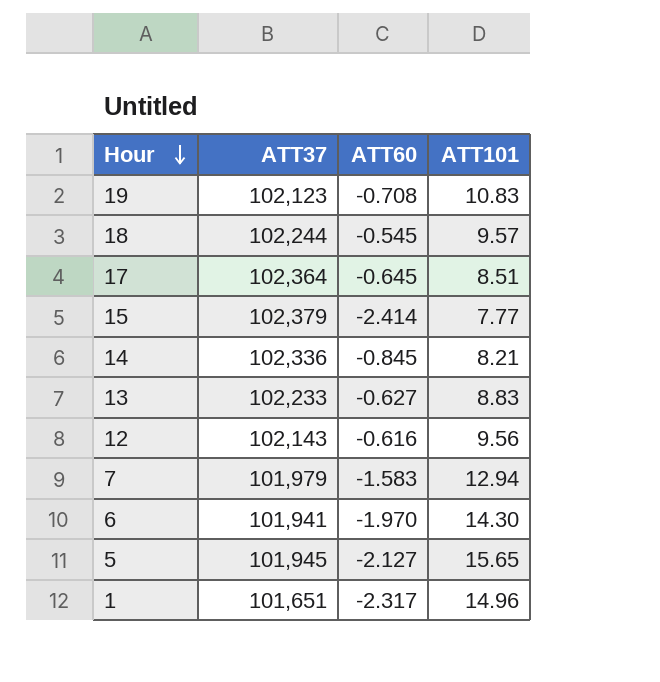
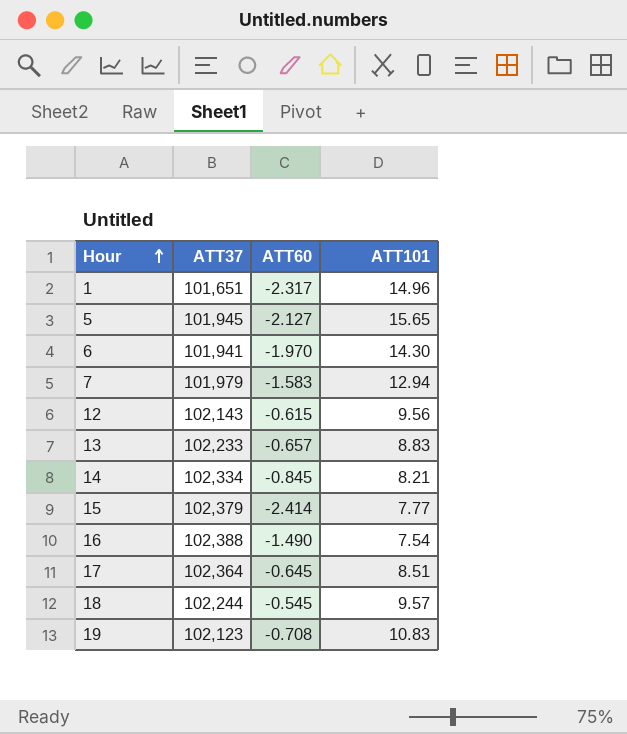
row order: Hour descending -> Hour ascending
12 | ATT60: -0.616 -> -0.615
13 | ATT60: -0.627 -> -0.657
14 | ATT37: 102,336 -> 102,334
row 16: none -> 102,388 | -1.490 | 7.54

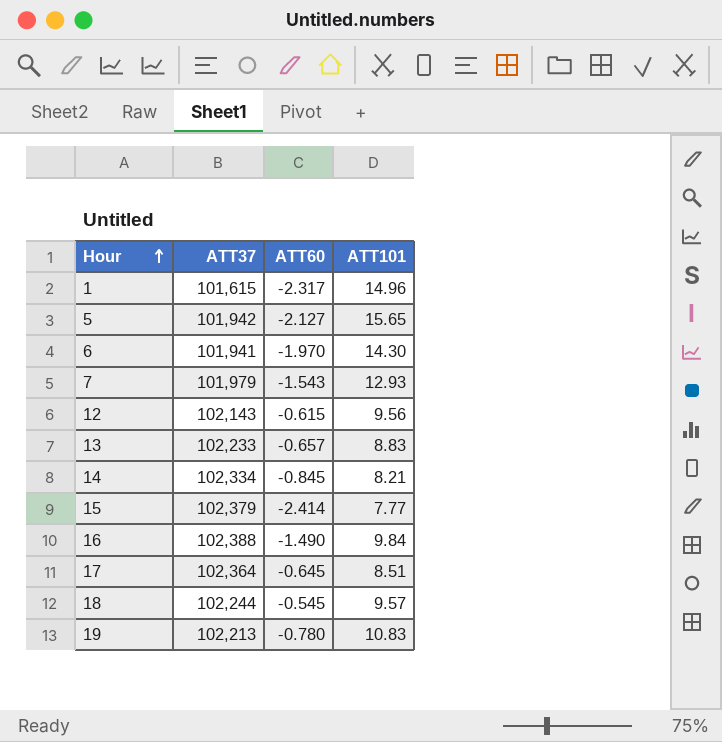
1 | ATT37: 101,651 -> 101,615
5 | ATT37: 101,945 -> 101,942
7 | ATT60: -1.583 -> -1.543
7 | ATT101: 12.94 -> 12.93
16 | ATT101: 7.54 -> 9.84
19 | ATT37: 102,123 -> 102,213
19 | ATT60: -0.708 -> -0.780

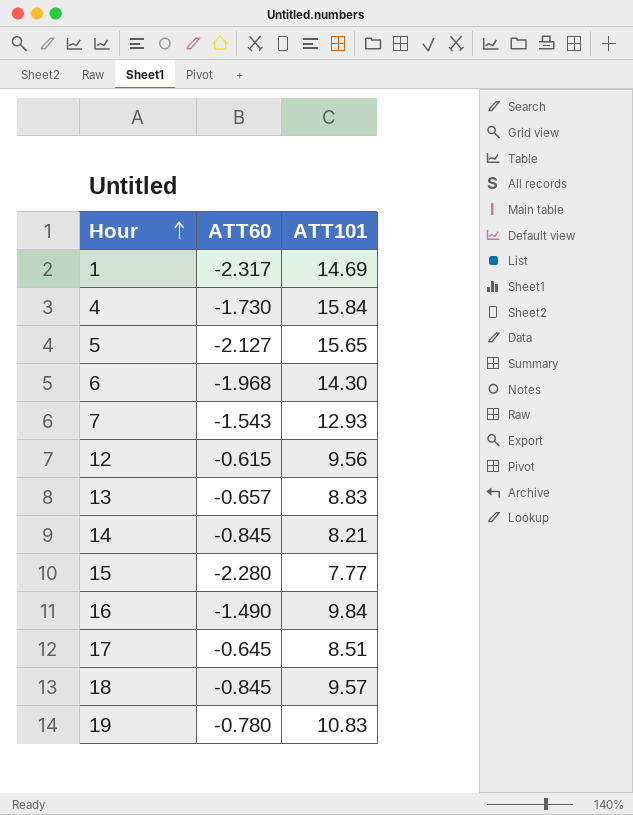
column ATT37 | position: 2 -> none
1 | ATT101: 14.96 -> 14.69
row 4: none -> -1.730 | 15.84
6 | ATT60: -1.970 -> -1.968
15 | ATT60: -2.414 -> -2.280
18 | ATT60: -0.545 -> -0.845

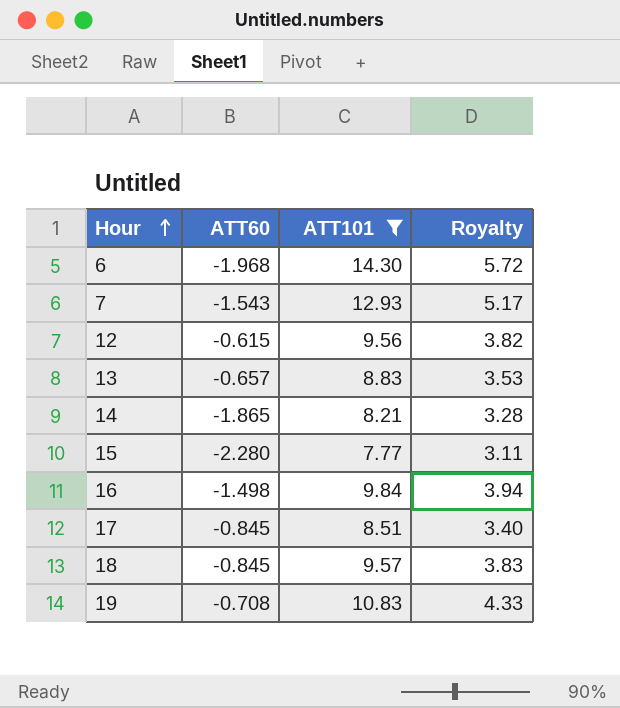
filter: none -> ATT101 <= 14.30
column Royalty | formula: none -> [ATT101] * 0.4
14 | ATT60: -0.845 -> -1.865
16 | ATT60: -1.490 -> -1.498
17 | ATT60: -0.645 -> -0.845
19 | ATT60: -0.780 -> -0.708

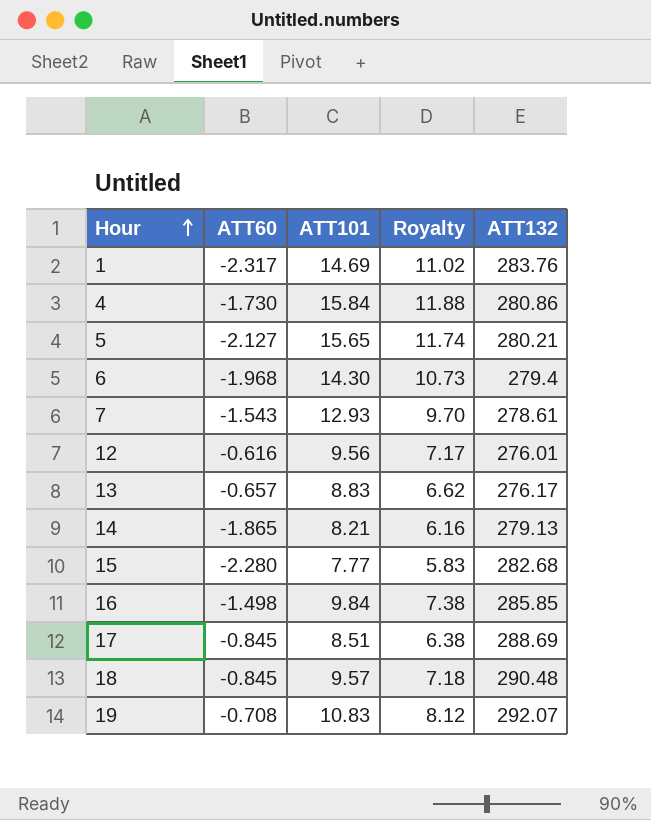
filter: ATT101 <= 14.30 -> none
column Royalty | formula: [ATT101] * 0.4 -> [ATT101] * 0.75
column ATT132 | position: none -> 5
12 | ATT60: -0.615 -> -0.616

